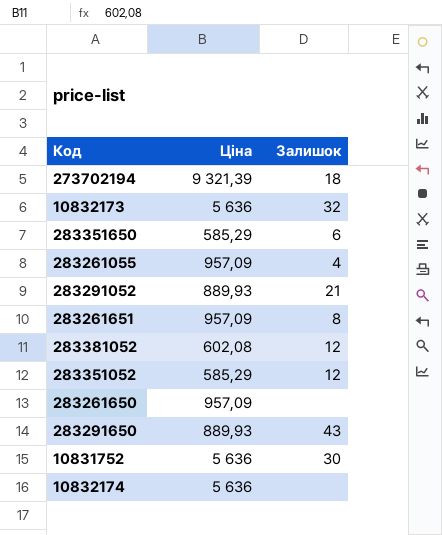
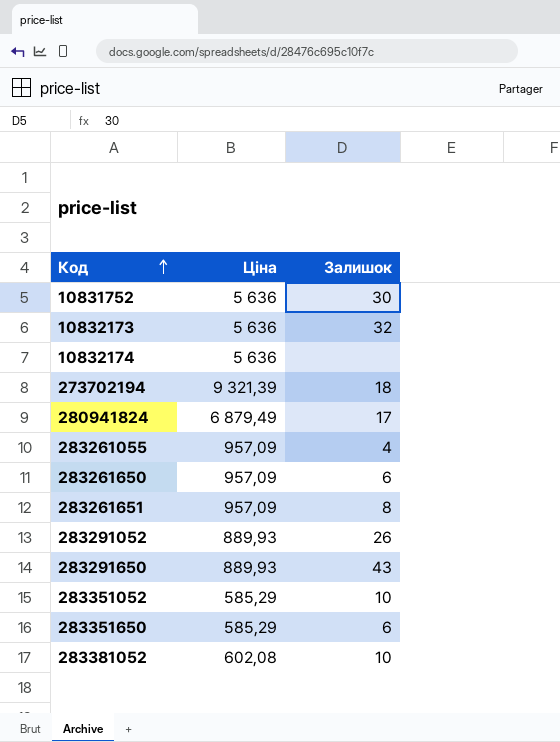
row order: none -> Код ascending
row 280941824: none -> 6 879,49 | 17
283261650 | Залишок: none -> 6
283291052 | Залишок: 21 -> 26
283351052 | Залишок: 12 -> 10
283381052 | Залишок: 12 -> 10

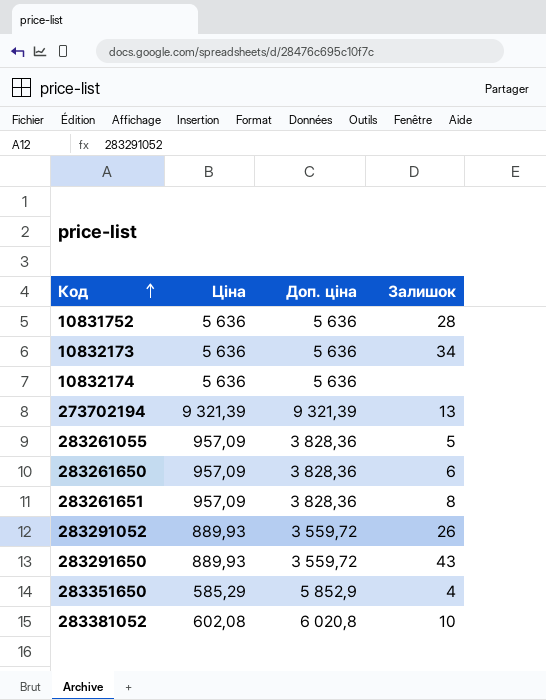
column Доп. ціна | position: none -> 3
row 280941824: 6 879,49 | 17 -> none
row 283351052: 585,29 | 10 -> none
10831752 | Залишок: 30 -> 28
10832173 | Залишок: 32 -> 34
273702194 | Залишок: 18 -> 13
283261055 | Залишок: 4 -> 5
283351650 | Залишок: 6 -> 4

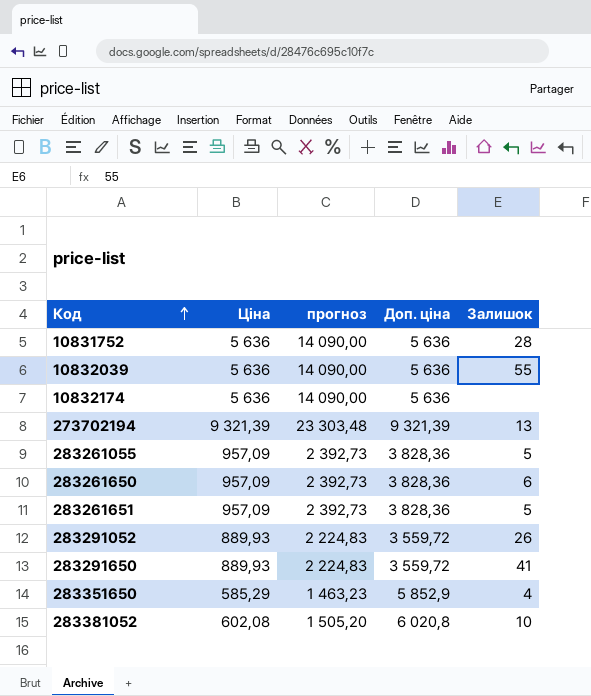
column прогноз | formula: none -> [Ціна] * 2,5
row 10832173: 5 636 | 5 636 | 34 -> none
row 10832039: none -> 5 636 | 14 090,00 | 5 636 | 55
283261651 | Залишок: 8 -> 5
283291650 | Залишок: 43 -> 41

